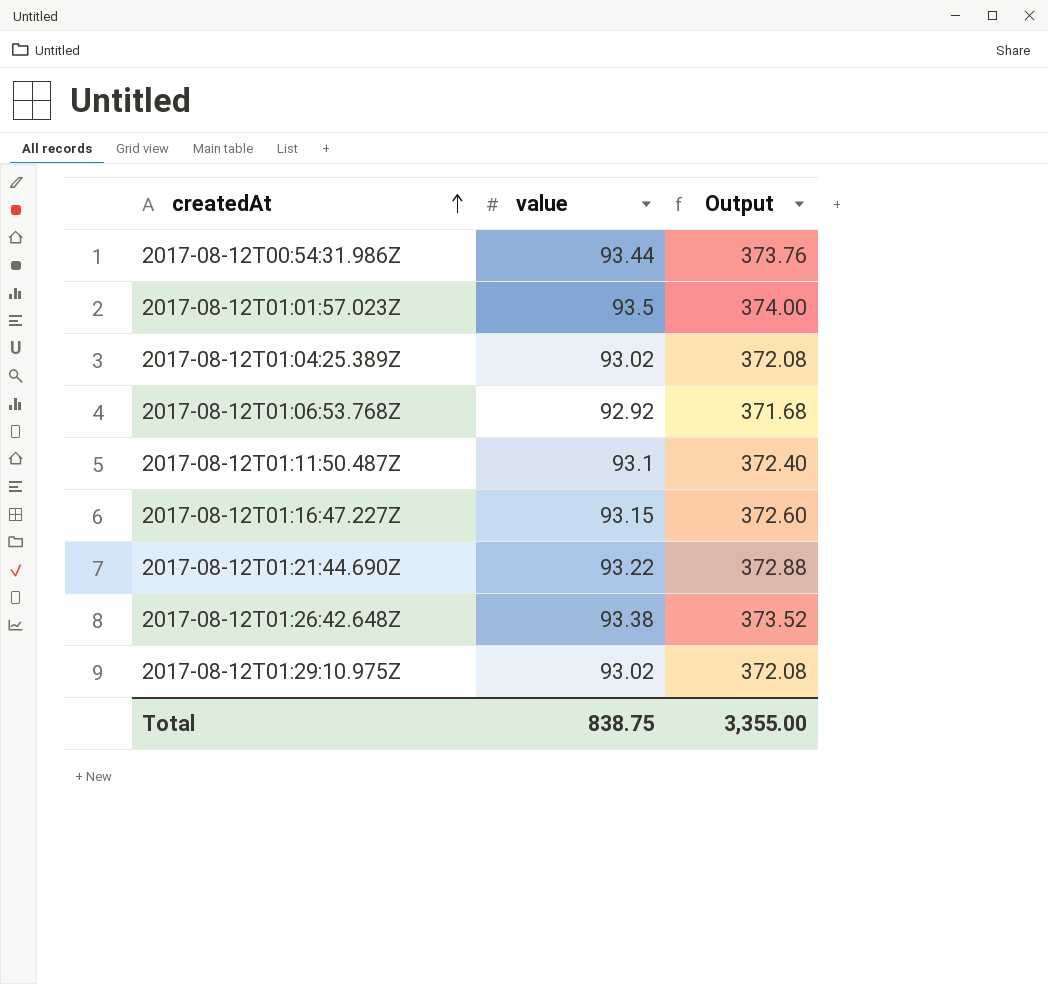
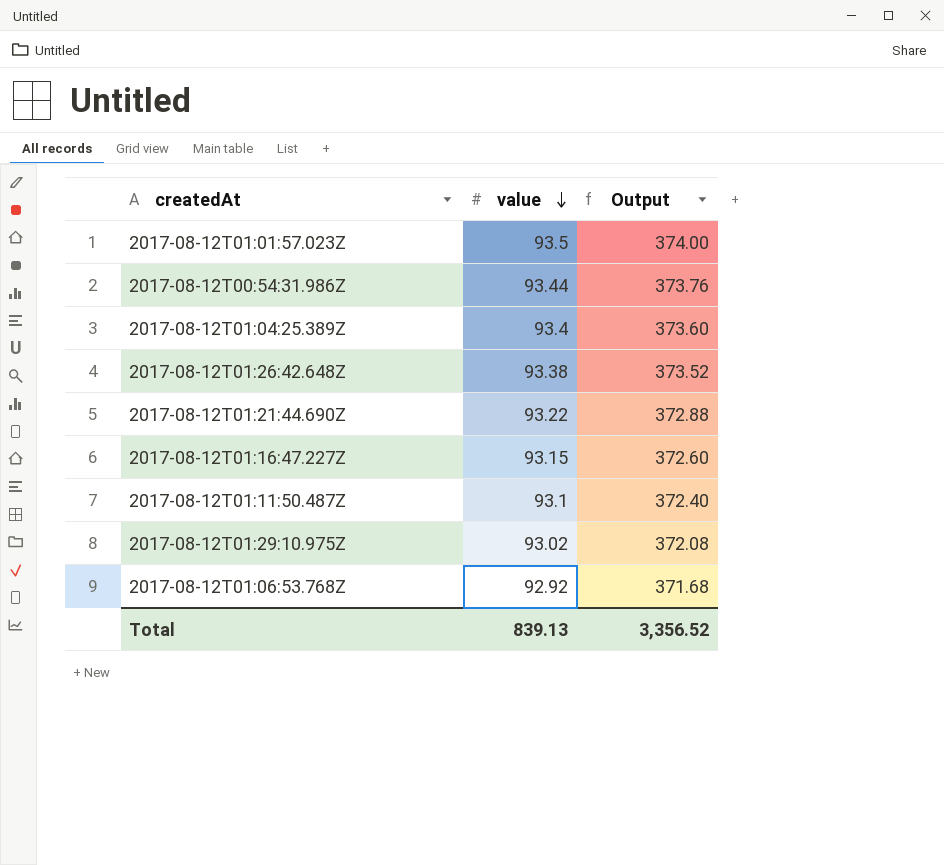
row order: createdAt ascending -> value descending
2017-08-12T01:04:25.389Z | value: 93.02 -> 93.4
2017-08-12T01:04:25.389Z | Output: 372.08 -> 373.60
Total | value: 838.75 -> 839.13
Total | Output: 3,355.00 -> 3,356.52

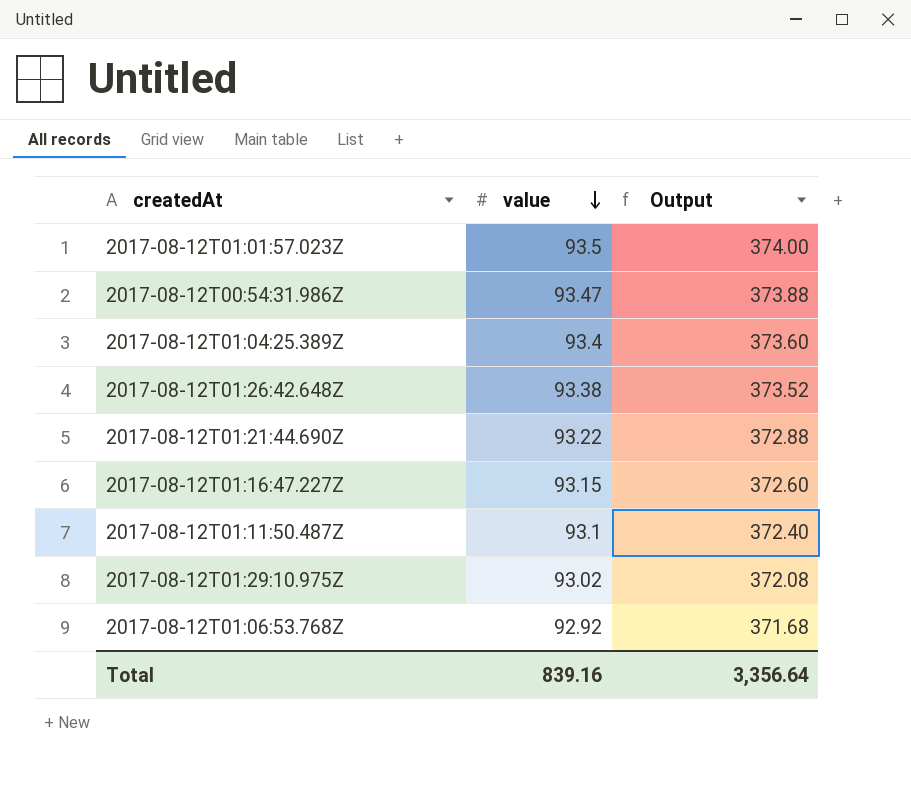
2017-08-12T00:54:31.986Z | value: 93.44 -> 93.47
2017-08-12T00:54:31.986Z | Output: 373.76 -> 373.88
Total | value: 839.13 -> 839.16
Total | Output: 3,356.52 -> 3,356.64

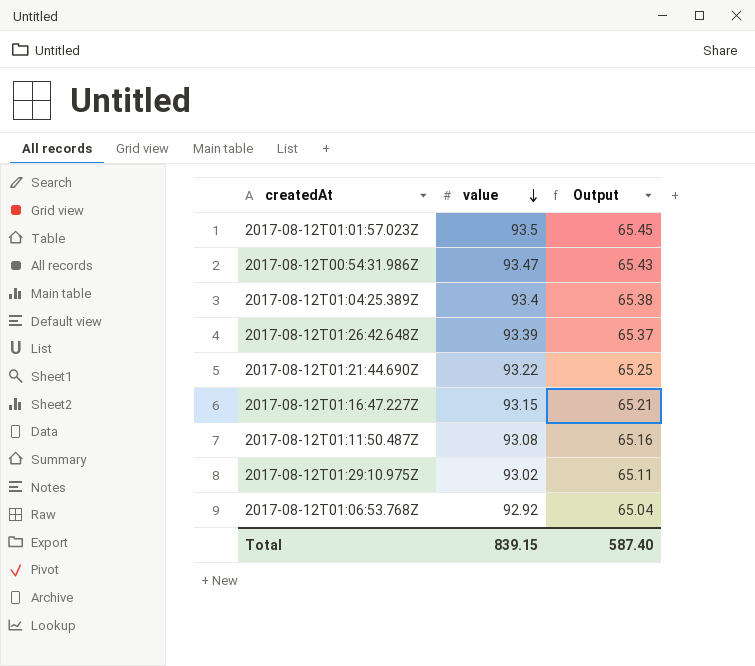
column Output | formula: [value] * 4 -> [value] * 0.7
2017-08-12T01:26:42.648Z | value: 93.38 -> 93.39
2017-08-12T01:11:50.487Z | value: 93.1 -> 93.08
Total | value: 839.16 -> 839.15
Total | Output: 3,356.64 -> 587.40

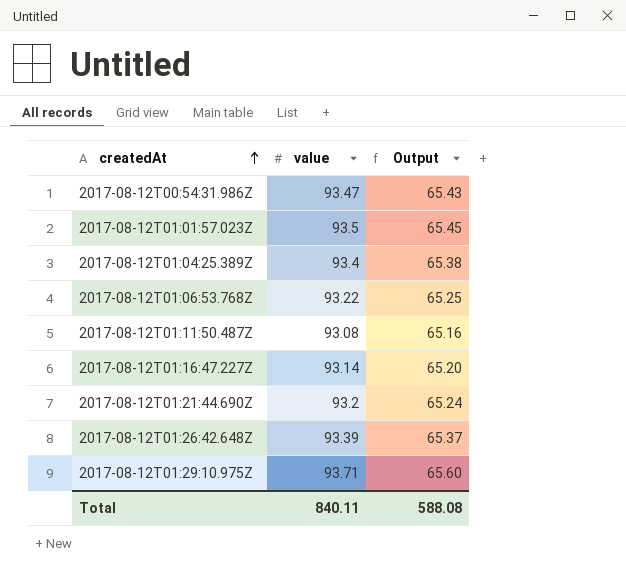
row order: value descending -> createdAt ascending
2017-08-12T01:06:53.768Z | value: 92.92 -> 93.22
2017-08-12T01:06:53.768Z | Output: 65.04 -> 65.25
2017-08-12T01:16:47.227Z | value: 93.15 -> 93.14
2017-08-12T01:16:47.227Z | Output: 65.21 -> 65.20
2017-08-12T01:21:44.690Z | value: 93.22 -> 93.2
2017-08-12T01:21:44.690Z | Output: 65.25 -> 65.24
2017-08-12T01:29:10.975Z | value: 93.02 -> 93.71
2017-08-12T01:29:10.975Z | Output: 65.11 -> 65.60
Total | value: 839.15 -> 840.11
Total | Output: 587.40 -> 588.08

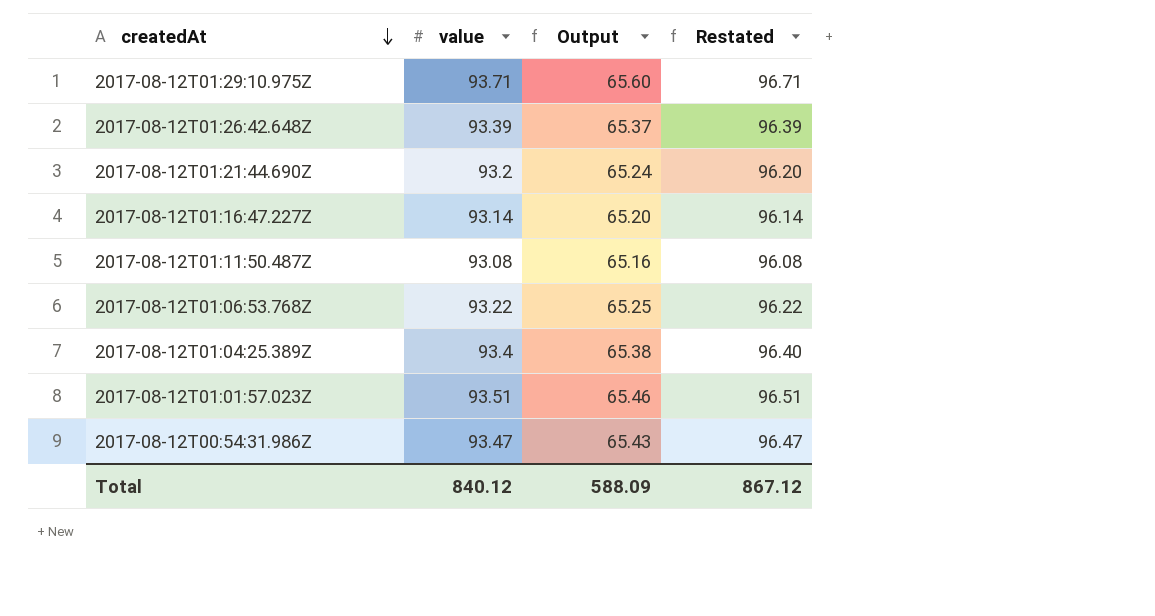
row order: createdAt ascending -> createdAt descending
column Restated | formula: none -> [value] + 3
2017-08-12T01:01:57.023Z | value: 93.5 -> 93.51
2017-08-12T01:01:57.023Z | Output: 65.45 -> 65.46
Total | value: 840.11 -> 840.12
Total | Output: 588.08 -> 588.09

